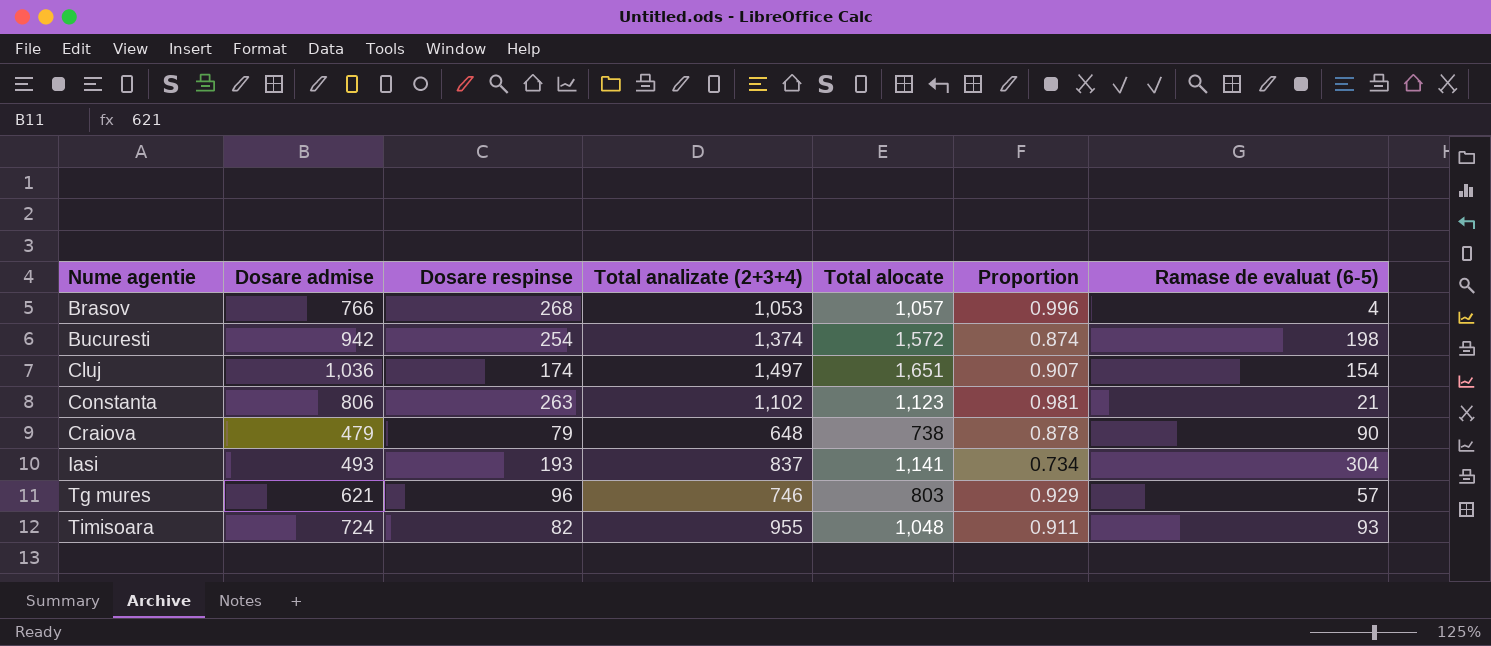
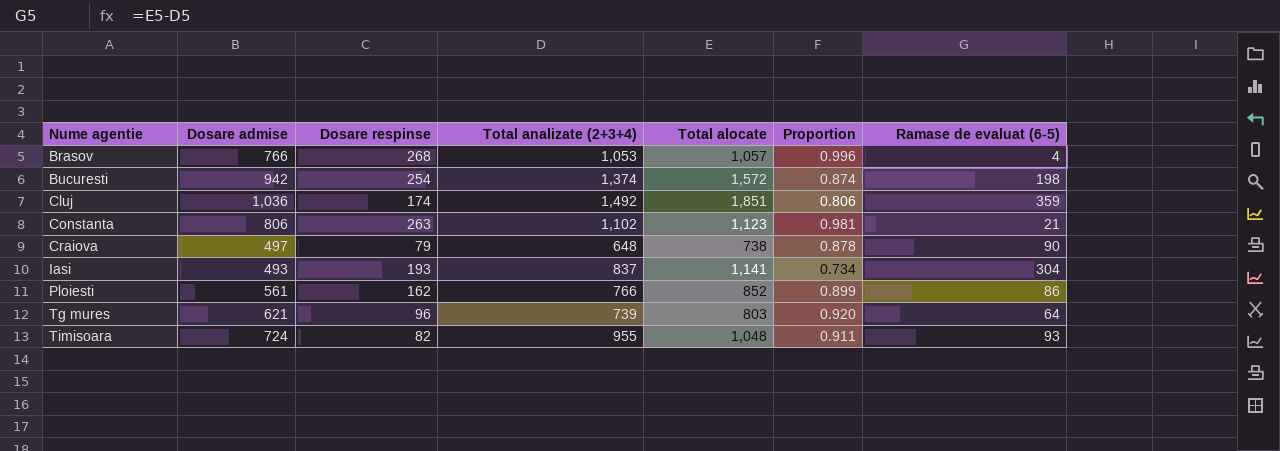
Cluj | Total analizate (2+3+4): 1,497 -> 1,492
Cluj | Total alocate: 1,651 -> 1,851
Cluj | Proportion: 0.907 -> 0.806
Cluj | Ramase de evaluat (6-5): 154 -> 359
Craiova | Dosare admise: 479 -> 497
row Ploiesti: none -> 561 | 162 | 766 | 852 | 0.899 | 86
Tg mures | Total analizate (2+3+4): 746 -> 739
Tg mures | Proportion: 0.929 -> 0.920
Tg mures | Ramase de evaluat (6-5): 57 -> 64

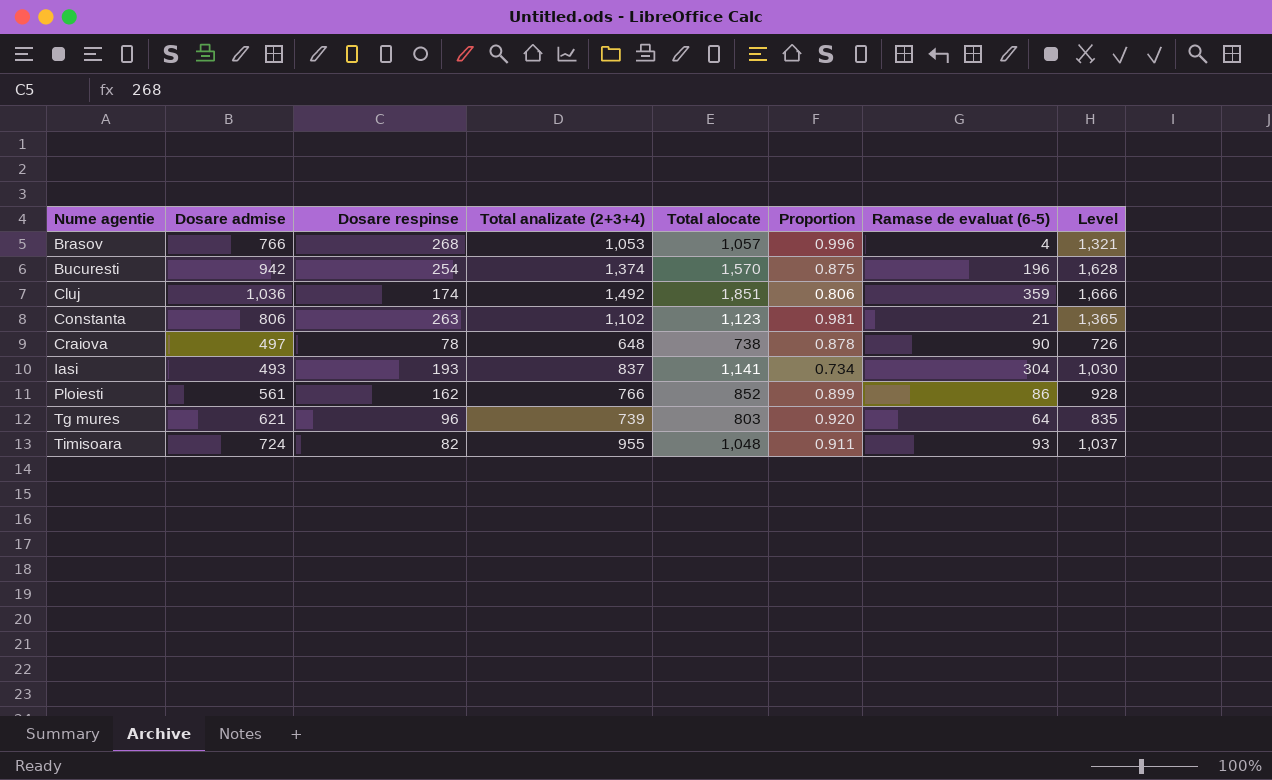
column Level | formula: none -> [Dosare respinse] + [Total analizate (2+3+4)]
Bucuresti | Total alocate: 1,572 -> 1,570
Bucuresti | Proportion: 0.874 -> 0.875
Bucuresti | Ramase de evaluat (6-5): 198 -> 196
Craiova | Dosare respinse: 79 -> 78

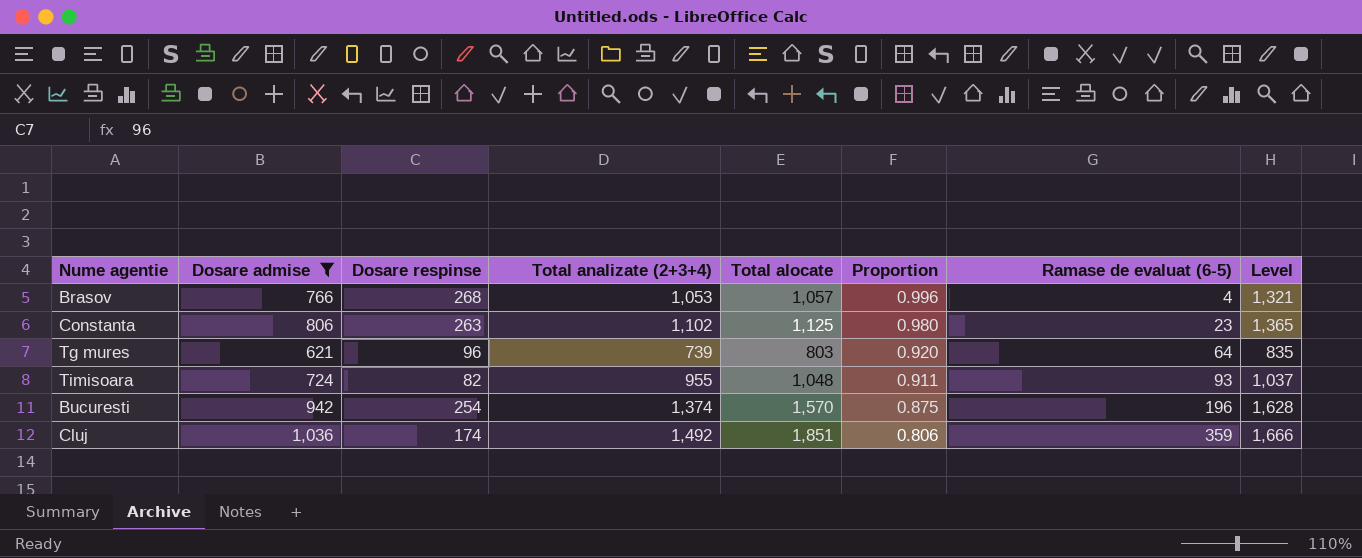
filter: none -> Dosare admise >= 621
row order: Nume agentie ascending -> Proportion descending
Constanta | Total alocate: 1,123 -> 1,125
Constanta | Proportion: 0.981 -> 0.980
Constanta | Ramase de evaluat (6-5): 21 -> 23

